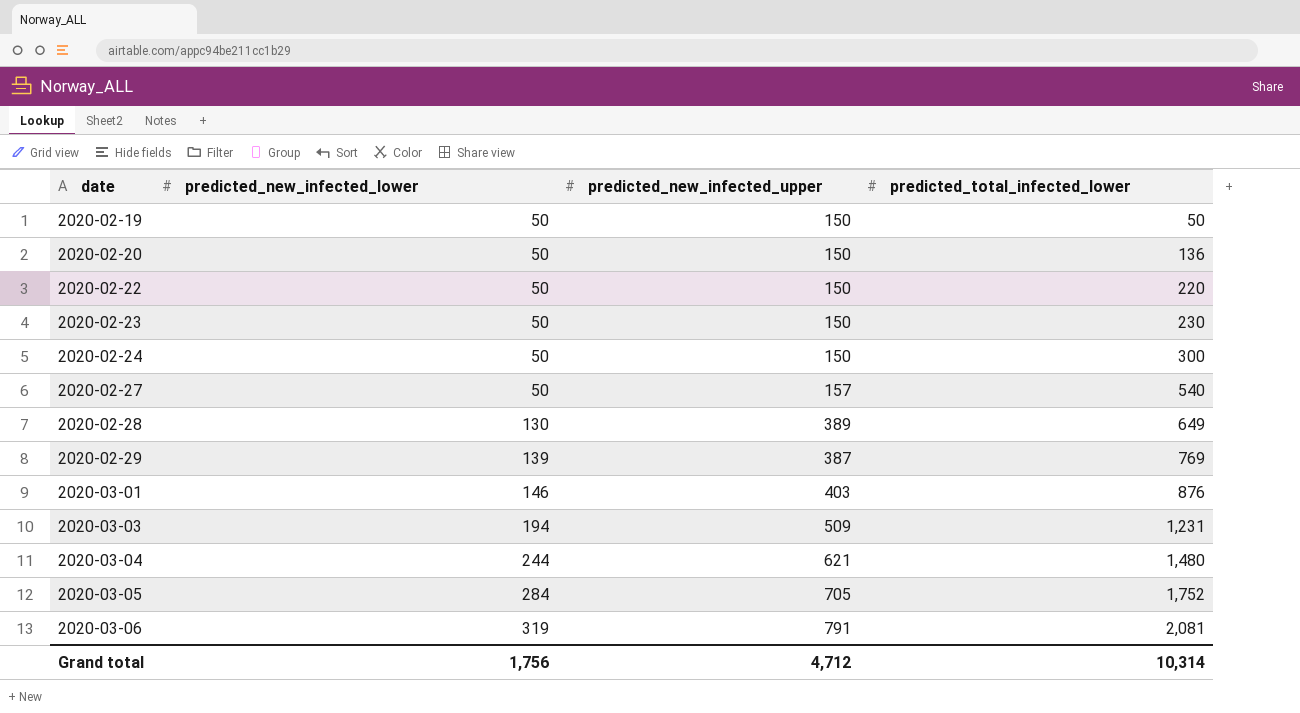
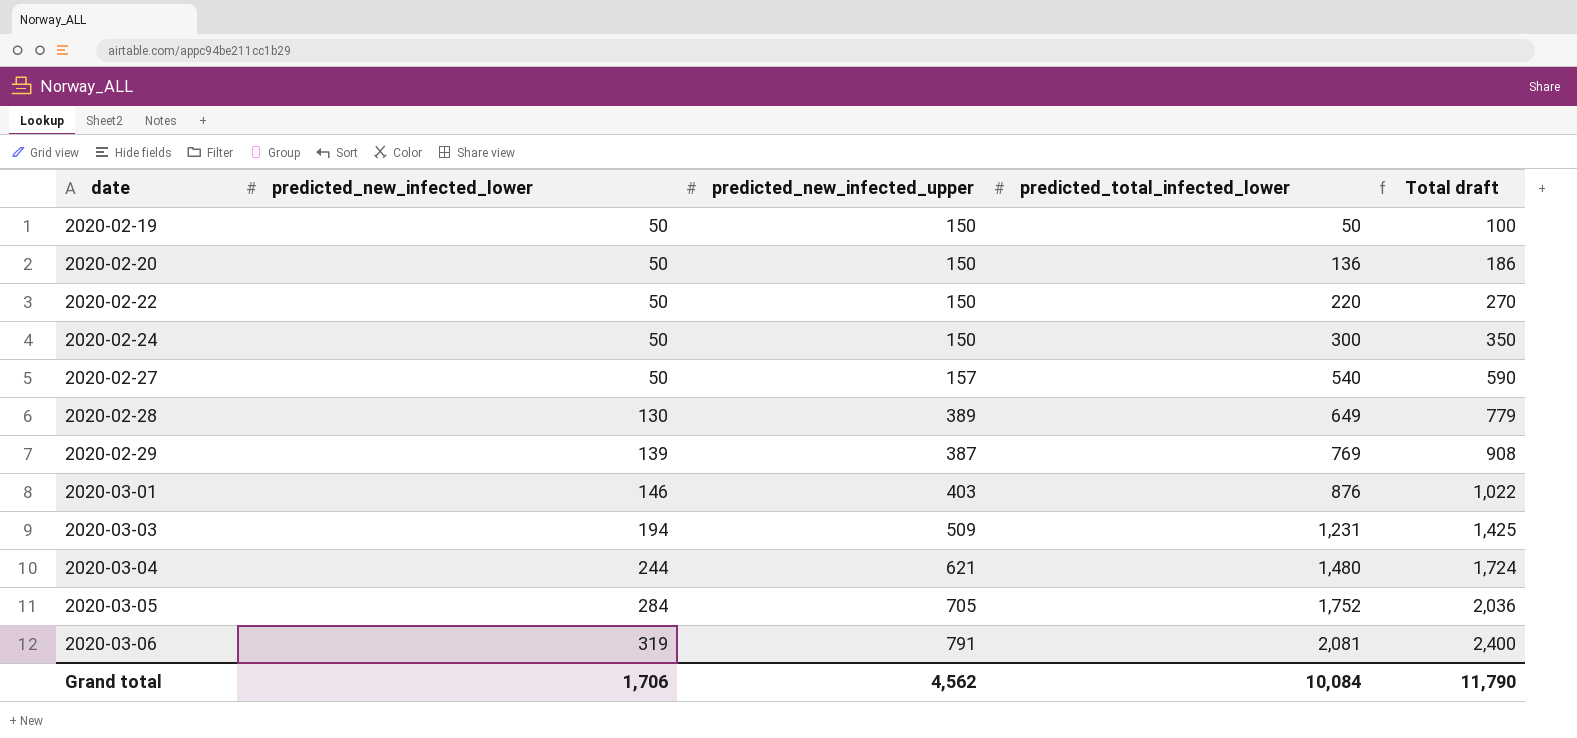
column Total draft | formula: none -> [predicted_new_infected_lower] + [predicted_total_infected_lower]
row 2020-02-23: 50 | 150 | 230 -> none
Grand total | predicted_new_infected_lower: 1,756 -> 1,706
Grand total | predicted_new_infected_upper: 4,712 -> 4,562
Grand total | predicted_total_infected_lower: 10,314 -> 10,084

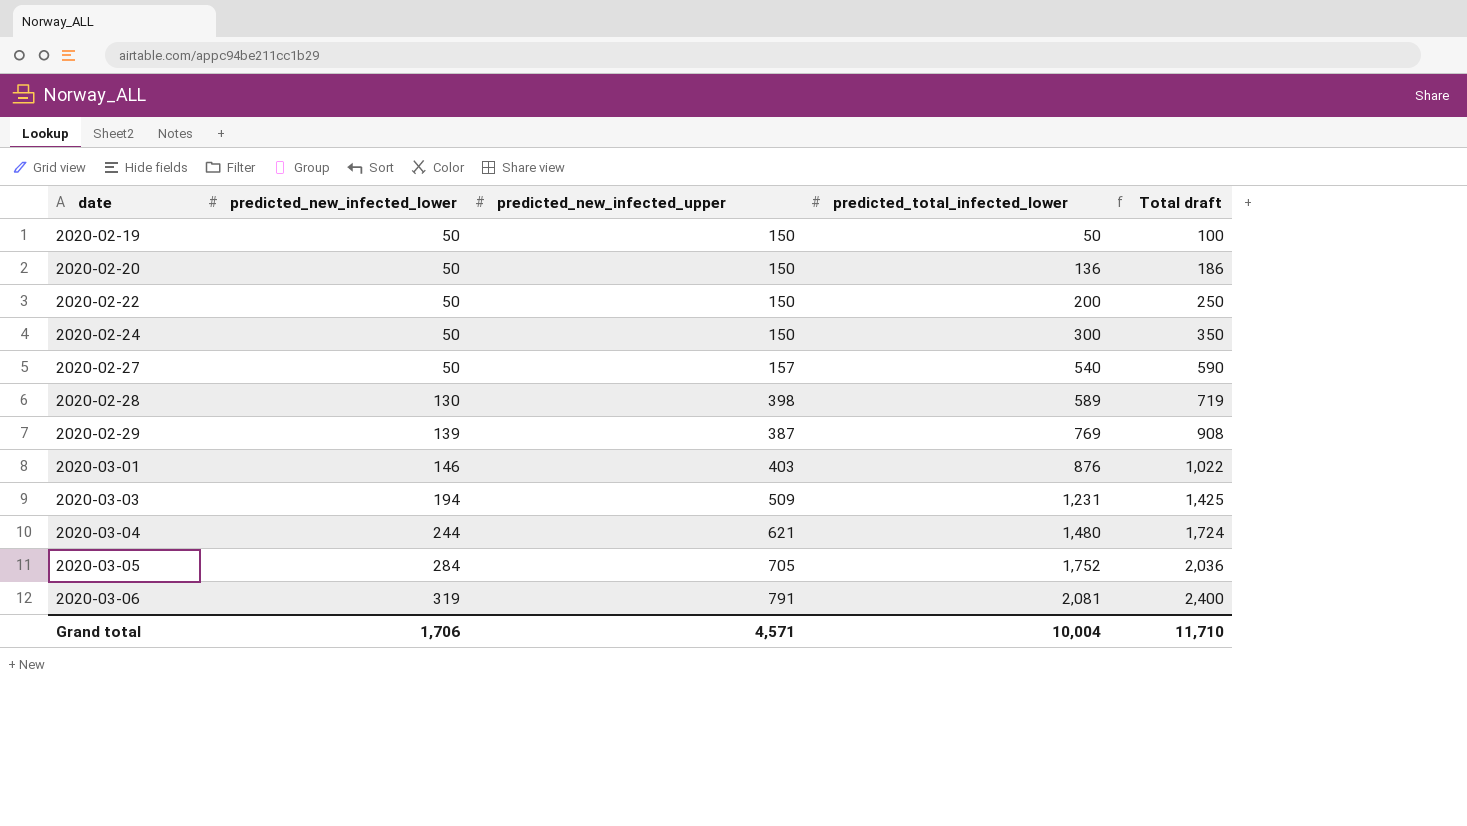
2020-02-22 | predicted_total_infected_lower: 220 -> 200
2020-02-22 | Total draft: 270 -> 250
2020-02-28 | predicted_new_infected_upper: 389 -> 398
2020-02-28 | predicted_total_infected_lower: 649 -> 589
2020-02-28 | Total draft: 779 -> 719
Grand total | predicted_new_infected_upper: 4,562 -> 4,571
Grand total | predicted_total_infected_lower: 10,084 -> 10,004
Grand total | Total draft: 11,790 -> 11,710

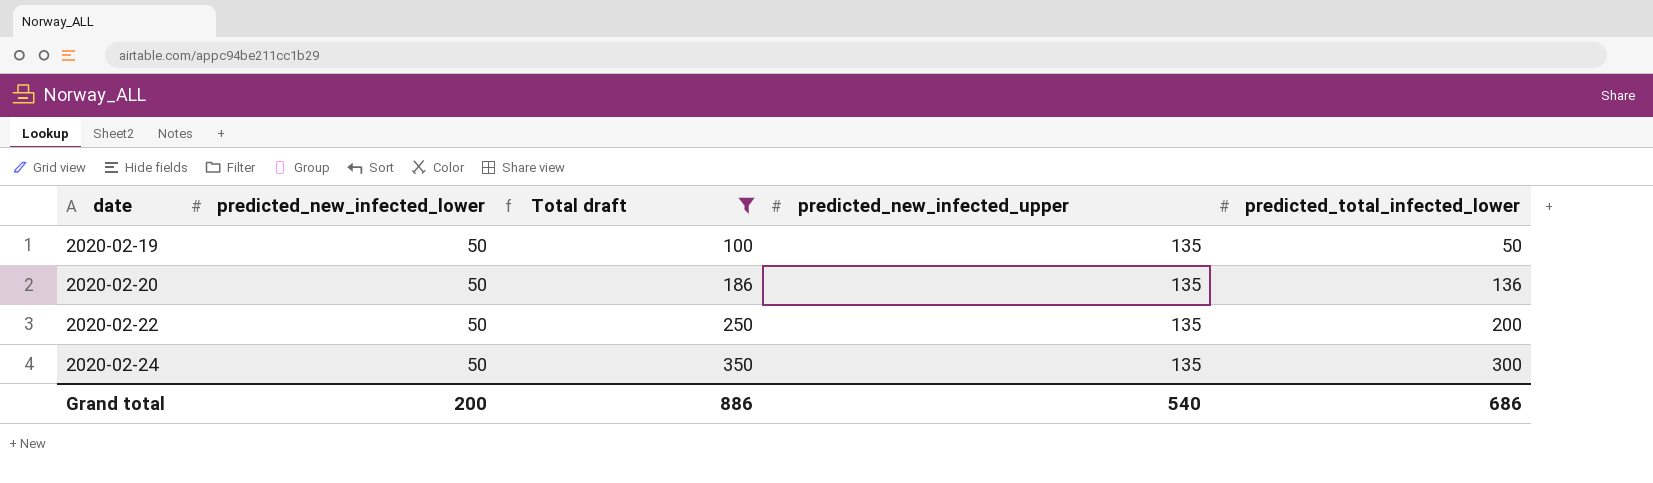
filter: none -> Total draft <= 350
column Total draft | position: 5 -> 3
2020-02-19 | predicted_new_infected_upper: 150 -> 135
2020-02-20 | predicted_new_infected_upper: 150 -> 135
2020-02-22 | predicted_new_infected_upper: 150 -> 135
2020-02-24 | predicted_new_infected_upper: 150 -> 135
Grand total | predicted_new_infected_lower: 1,706 -> 200
Grand total | Total draft: 11,710 -> 886
Grand total | predicted_new_infected_upper: 4,571 -> 540
Grand total | predicted_total_infected_lower: 10,004 -> 686

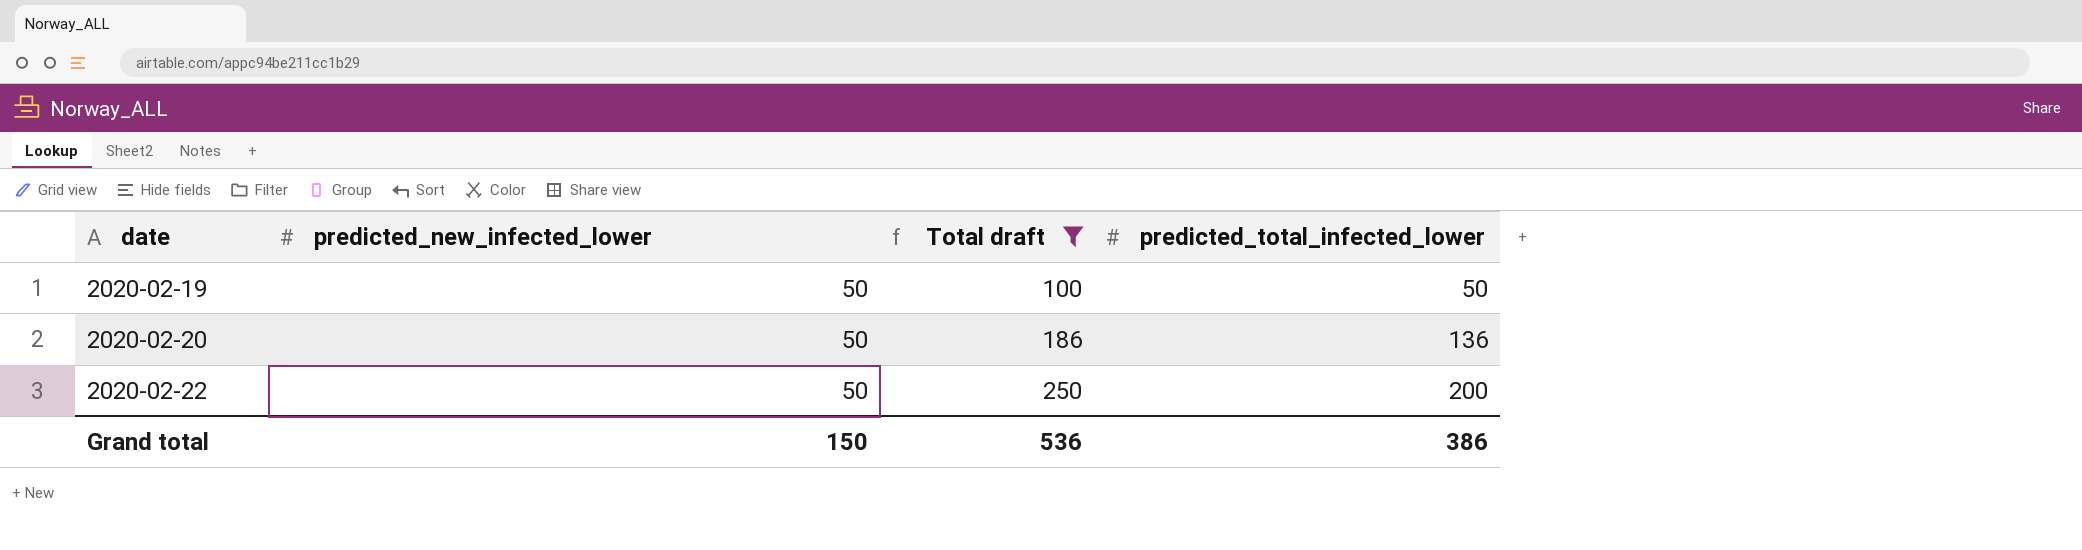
column predicted_new_infected_upper | position: 4 -> none
row 2020-02-24: 50 | 350 | 135 | 300 -> none
Grand total | predicted_new_infected_lower: 200 -> 150
Grand total | Total draft: 886 -> 536
Grand total | predicted_total_infected_lower: 686 -> 386

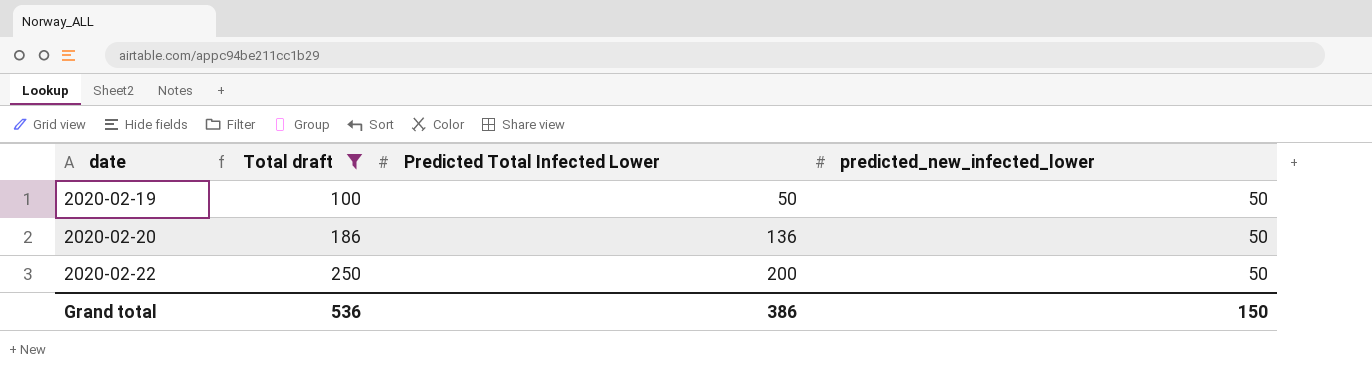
column name: predicted_total_infected_lower -> Predicted Total Infected Lower
column predicted_new_infected_lower | position: 2 -> 4

